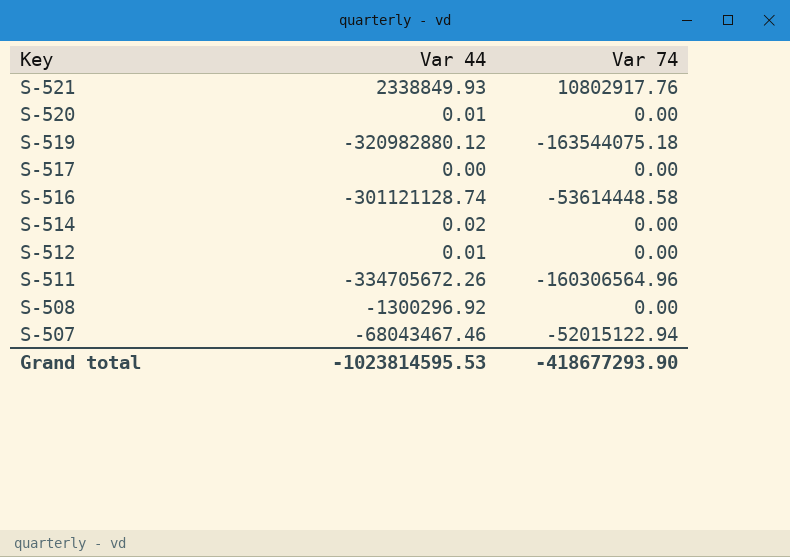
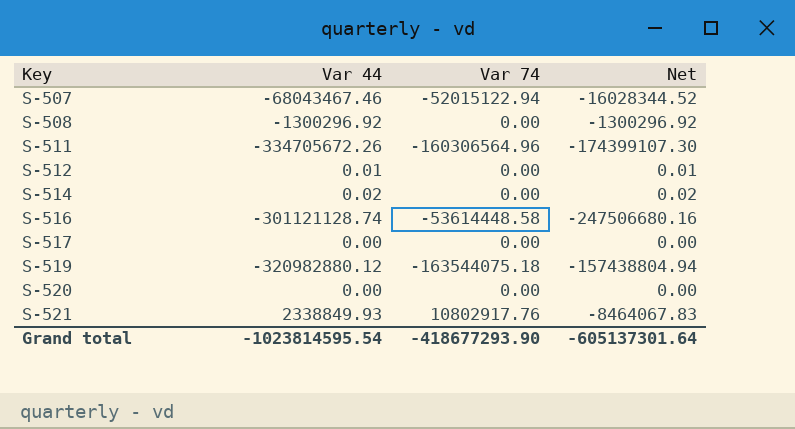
row order: Key descending -> Key ascending
column Net | formula: none -> [Var 44] - [Var 74]
S-520 | Var 44: 0.01 -> 0.00
Grand total | Var 44: -1023814595.53 -> -1023814595.54

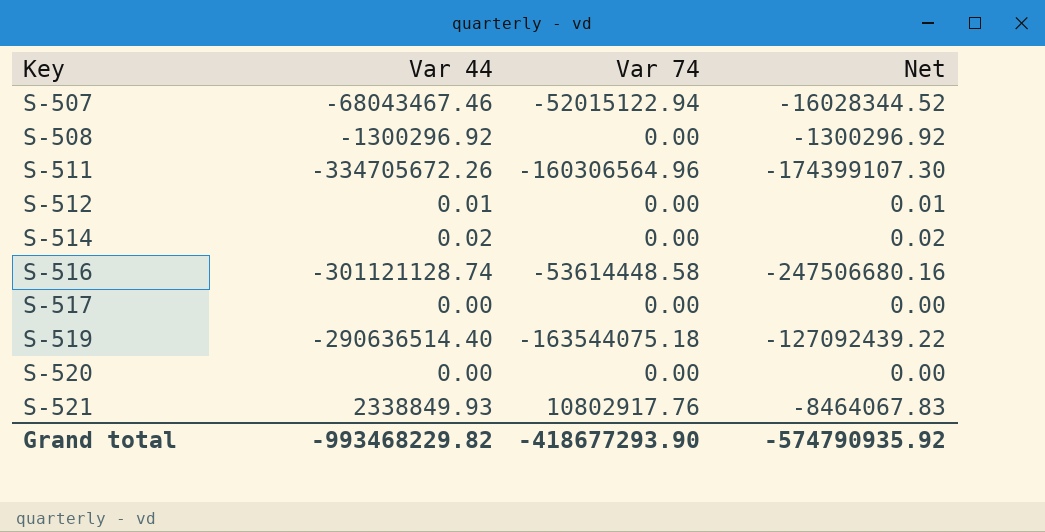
S-519 | Var 44: -320982880.12 -> -290636514.40
S-519 | Net: -157438804.94 -> -127092439.22
Grand total | Var 44: -1023814595.54 -> -993468229.82
Grand total | Net: -605137301.64 -> -574790935.92

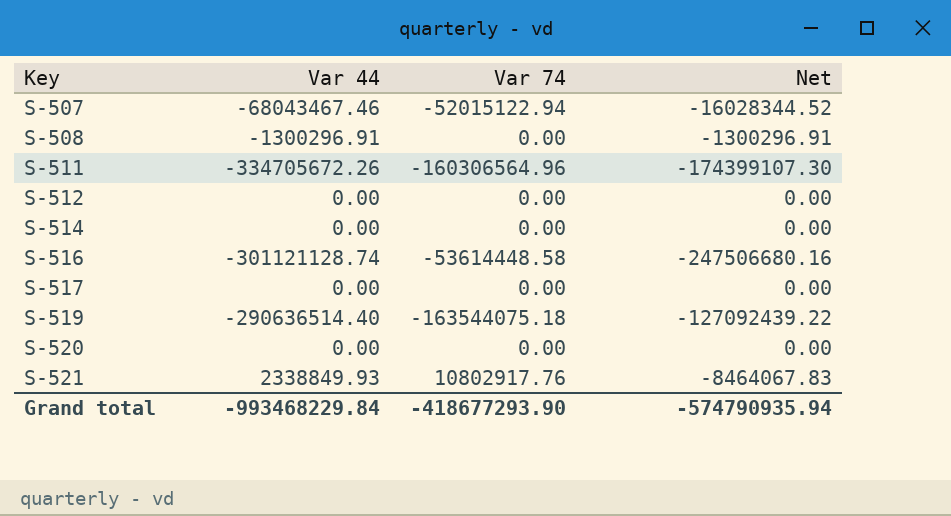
S-508 | Var 44: -1300296.92 -> -1300296.91
S-508 | Net: -1300296.92 -> -1300296.91
S-512 | Var 44: 0.01 -> 0.00
S-512 | Net: 0.01 -> 0.00
S-514 | Var 44: 0.02 -> 0.00
S-514 | Net: 0.02 -> 0.00
Grand total | Var 44: -993468229.82 -> -993468229.84
Grand total | Net: -574790935.92 -> -574790935.94

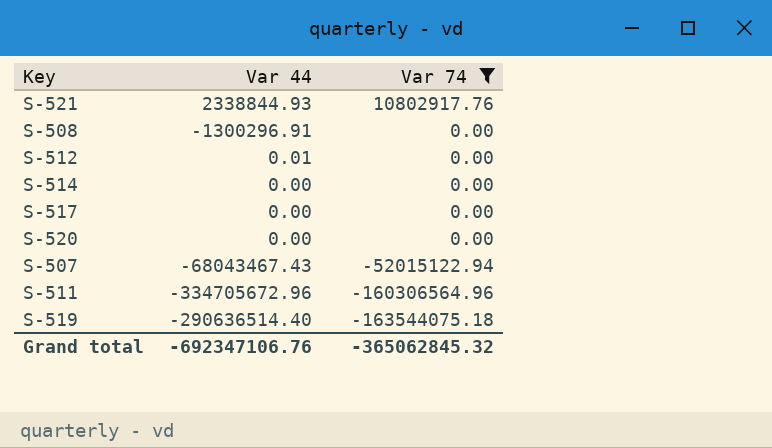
filter: none -> Var 74 != -53614448.58
row order: Key ascending -> Var 74 descending
column Net | formula: [Var 44] - [Var 74] -> none
S-521 | Var 44: 2338849.93 -> 2338844.93
S-512 | Var 44: 0.00 -> 0.01
S-507 | Var 44: -68043467.46 -> -68043467.43
S-511 | Var 44: -334705672.26 -> -334705672.96
Grand total | Var 44: -993468229.84 -> -692347106.76
Grand total | Var 74: -418677293.90 -> -365062845.32

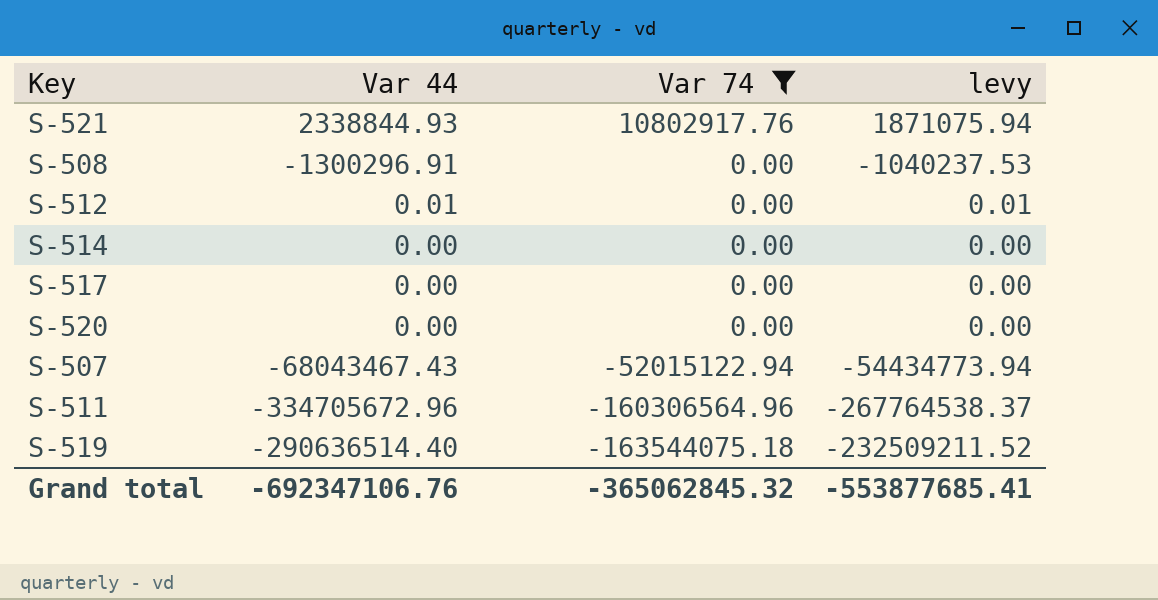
column levy | formula: none -> [Var 44] * 0.8

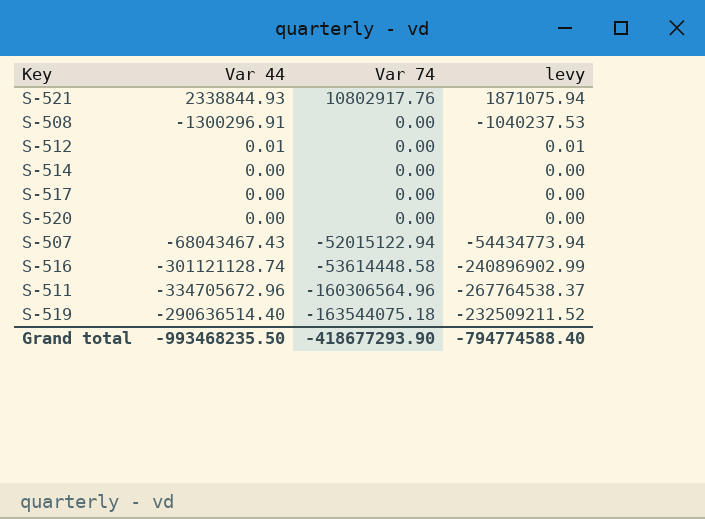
filter: Var 74 != -53614448.58 -> none
Grand total | Var 44: -692347106.76 -> -993468235.50
Grand total | Var 74: -365062845.32 -> -418677293.90
Grand total | levy: -553877685.41 -> -794774588.40

